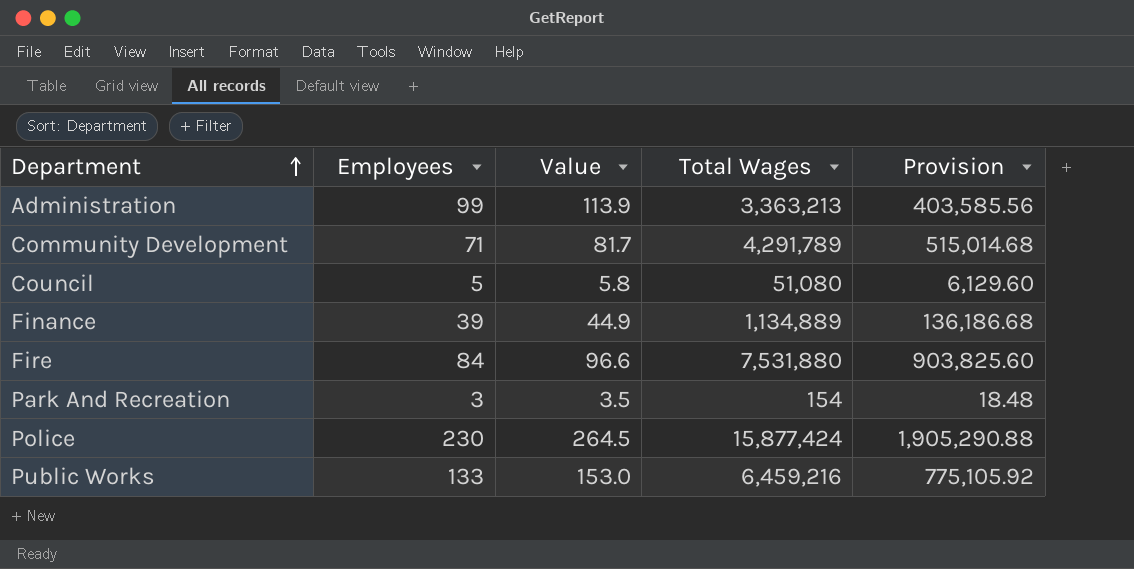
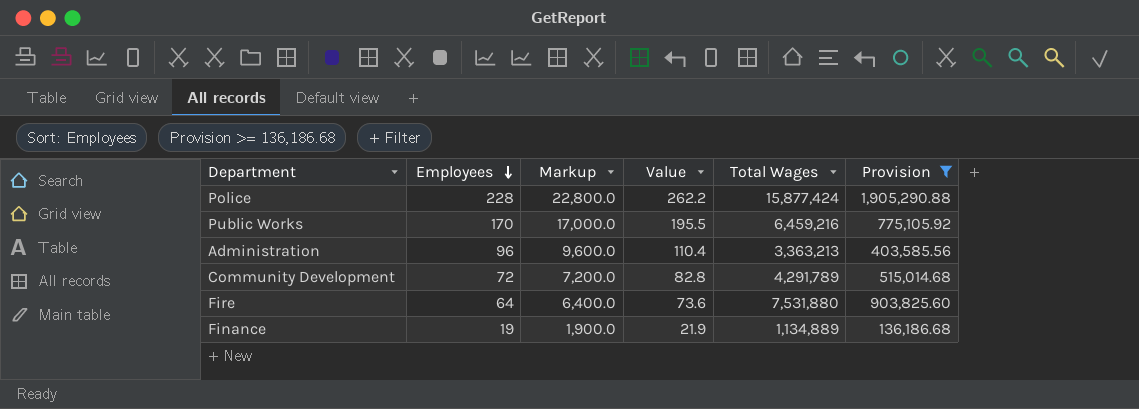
filter: none -> Provision >= 136,186.68
row order: Department ascending -> Employees descending
column Markup | formula: none -> [Employees] * 100
Police | Employees: 230 -> 228
Police | Value: 264.5 -> 262.2
Public Works | Employees: 133 -> 170
Public Works | Value: 153.0 -> 195.5
Administration | Employees: 99 -> 96
Administration | Value: 113.9 -> 110.4
Community Development | Employees: 71 -> 72
Community Development | Value: 81.7 -> 82.8
Fire | Employees: 84 -> 64
Fire | Value: 96.6 -> 73.6
Finance | Employees: 39 -> 19
Finance | Value: 44.9 -> 21.9

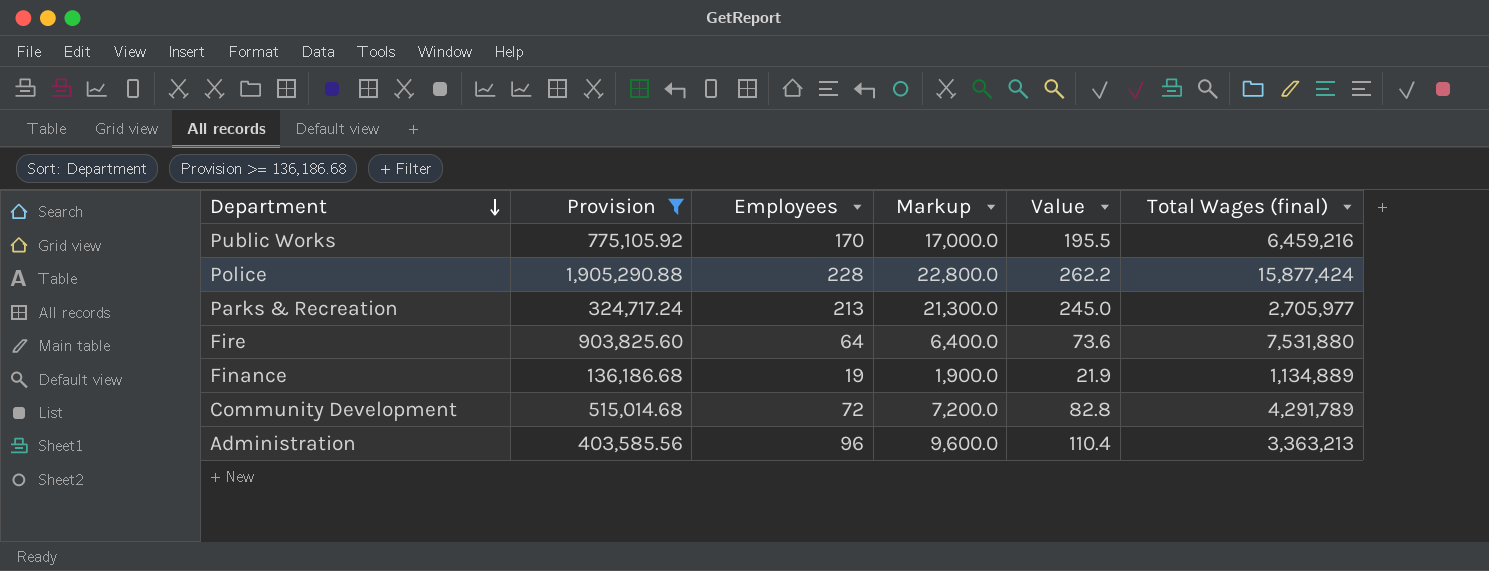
row order: Employees descending -> Department descending
column Provision | position: 6 -> 2
column name: Total Wages -> Total Wages (final)
row Parks & Recreation: none -> 324,717.24 | 213 | 21,300.0 | 245.0 | 2,705,977

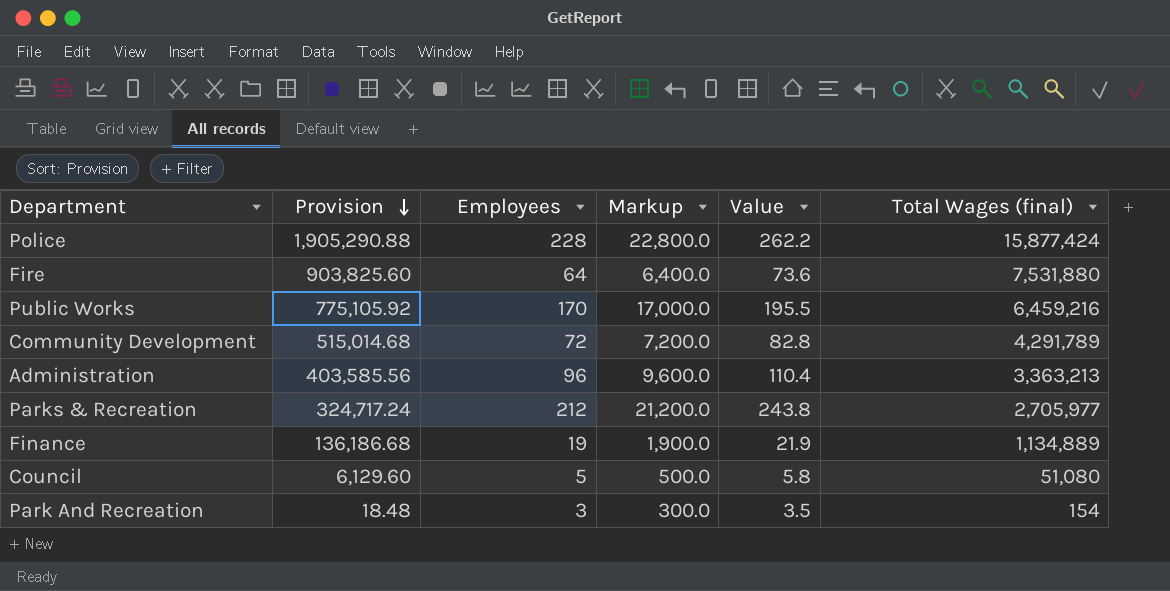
filter: Provision >= 136,186.68 -> none
row order: Department descending -> Provision descending
Parks & Recreation | Employees: 213 -> 212
Parks & Recreation | Markup: 21,300.0 -> 21,200.0
Parks & Recreation | Value: 245.0 -> 243.8

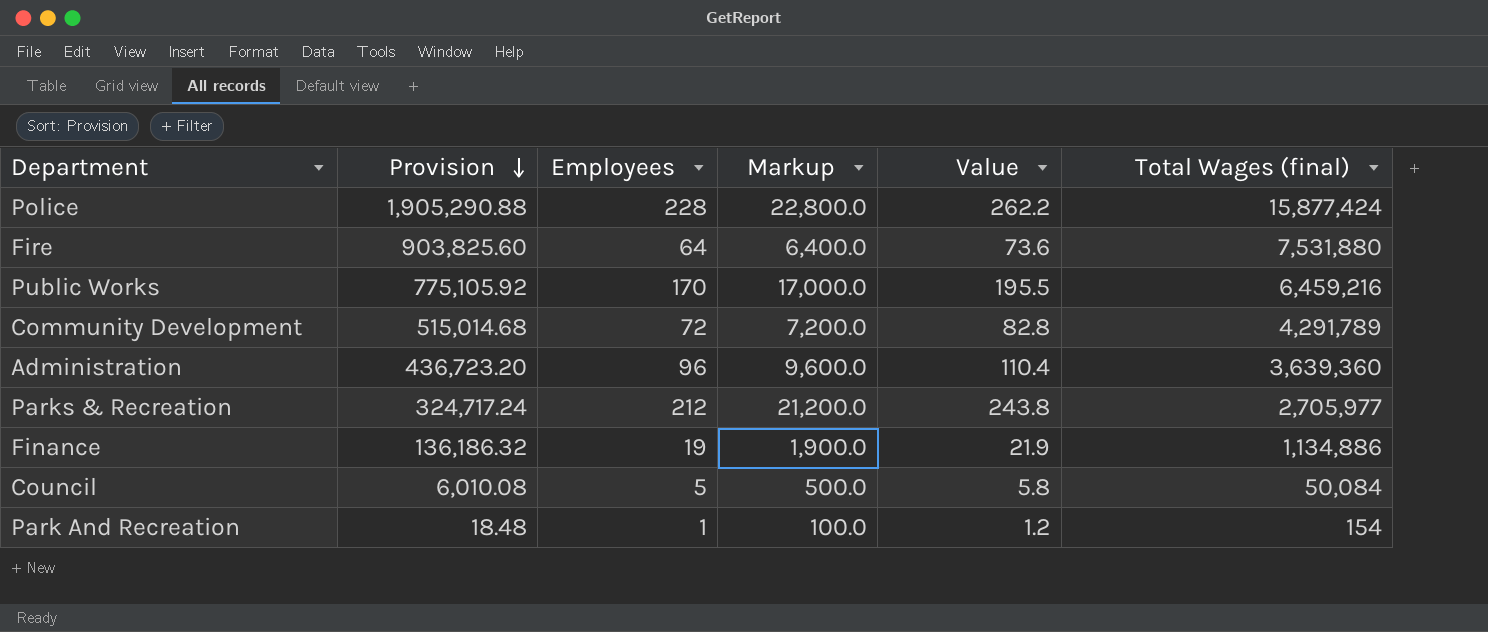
Administration | Provision: 403,585.56 -> 436,723.20
Administration | Total Wages (final): 3,363,213 -> 3,639,360
Finance | Provision: 136,186.68 -> 136,186.32
Finance | Total Wages (final): 1,134,889 -> 1,134,886
Council | Provision: 6,129.60 -> 6,010.08
Council | Total Wages (final): 51,080 -> 50,084
Park And Recreation | Employees: 3 -> 1
Park And Recreation | Markup: 300.0 -> 100.0
Park And Recreation | Value: 3.5 -> 1.2

